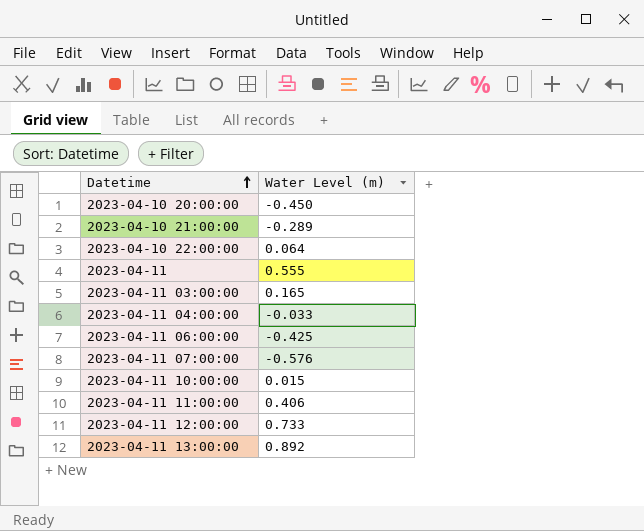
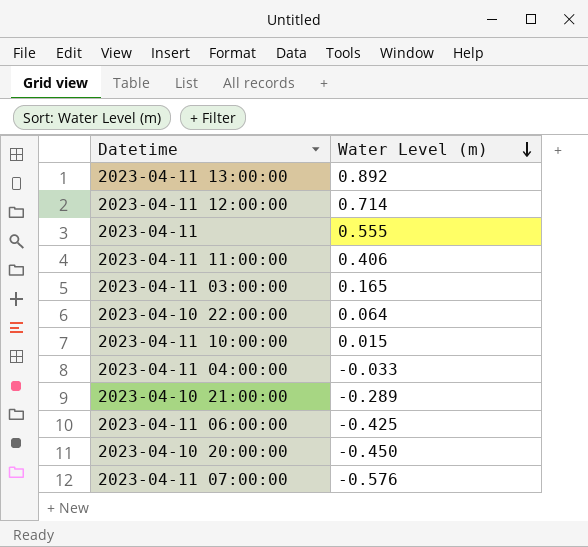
row order: Datetime ascending -> Water Level (m) descending
2023-04-11 12:00:00 | Water Level (m): 0.733 -> 0.714

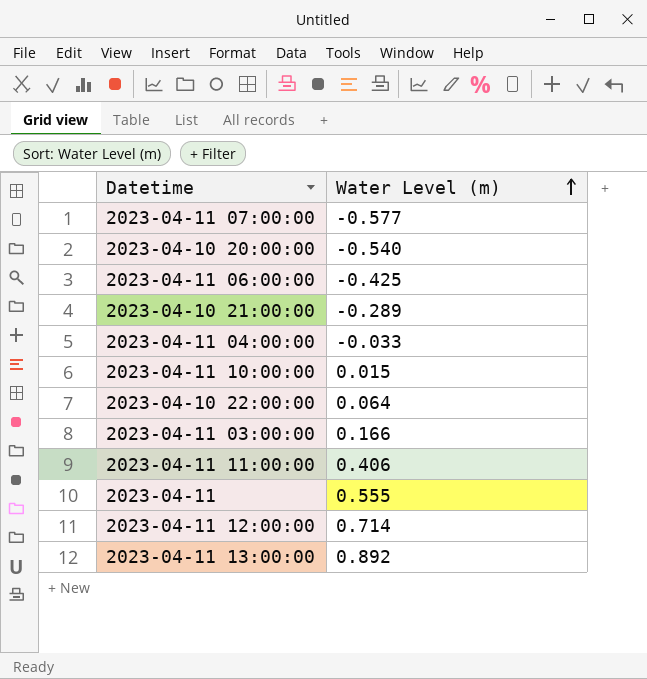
row order: Water Level (m) descending -> Water Level (m) ascending
2023-04-11 07:00:00 | Water Level (m): -0.576 -> -0.577
2023-04-10 20:00:00 | Water Level (m): -0.450 -> -0.540
2023-04-11 03:00:00 | Water Level (m): 0.165 -> 0.166

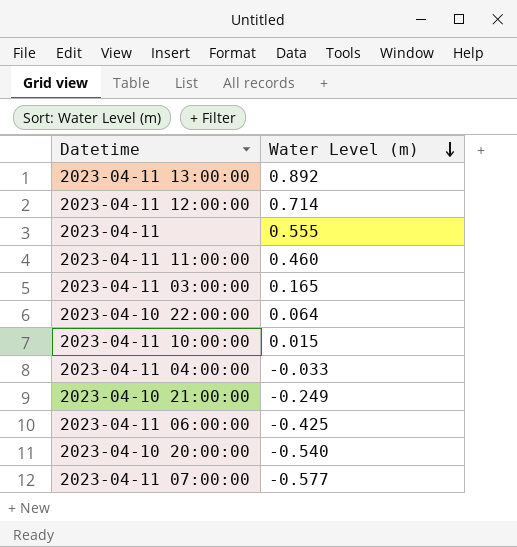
row order: Water Level (m) ascending -> Water Level (m) descending
2023-04-11 11:00:00 | Water Level (m): 0.406 -> 0.460
2023-04-11 03:00:00 | Water Level (m): 0.166 -> 0.165
2023-04-10 21:00:00 | Water Level (m): -0.289 -> -0.249

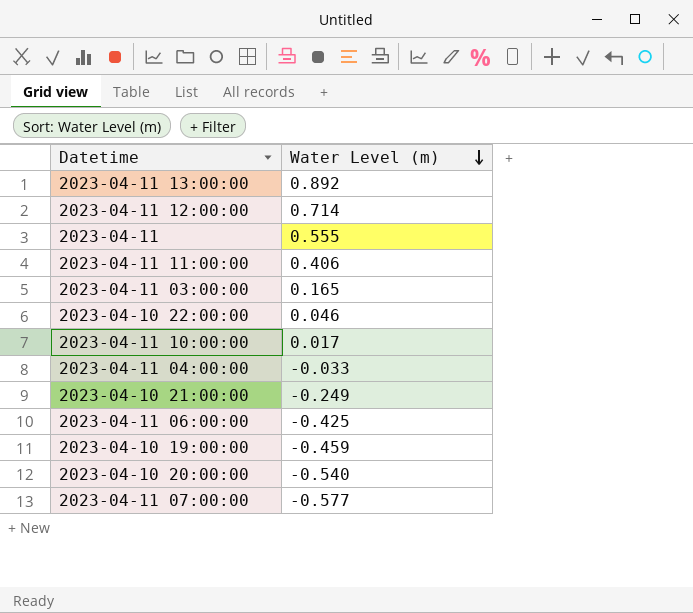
2023-04-11 11:00:00 | Water Level (m): 0.460 -> 0.406
2023-04-10 22:00:00 | Water Level (m): 0.064 -> 0.046
2023-04-11 10:00:00 | Water Level (m): 0.015 -> 0.017
row 2023-04-10 19:00:00: none -> -0.459

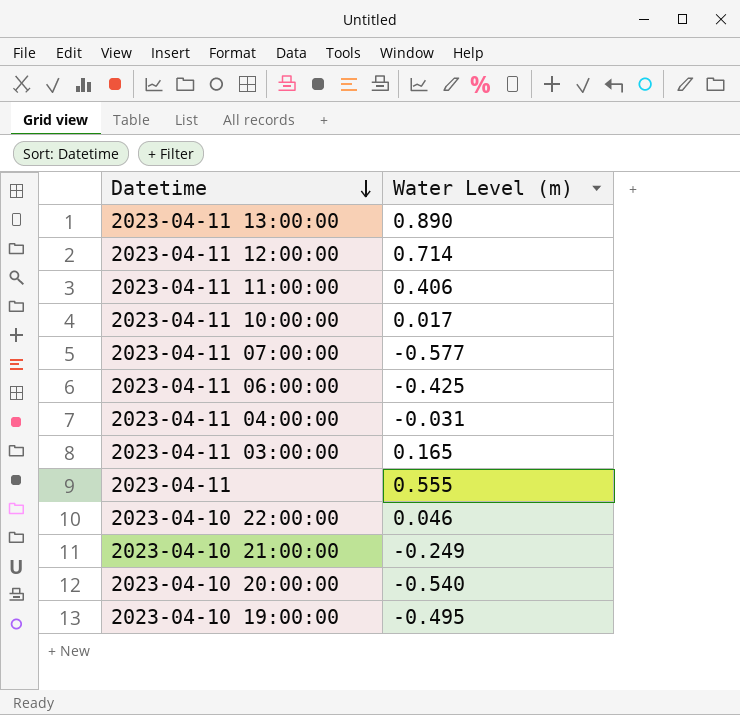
row order: Water Level (m) descending -> Datetime descending
2023-04-11 13:00:00 | Water Level (m): 0.892 -> 0.890
2023-04-11 04:00:00 | Water Level (m): -0.033 -> -0.031
2023-04-10 19:00:00 | Water Level (m): -0.459 -> -0.495

